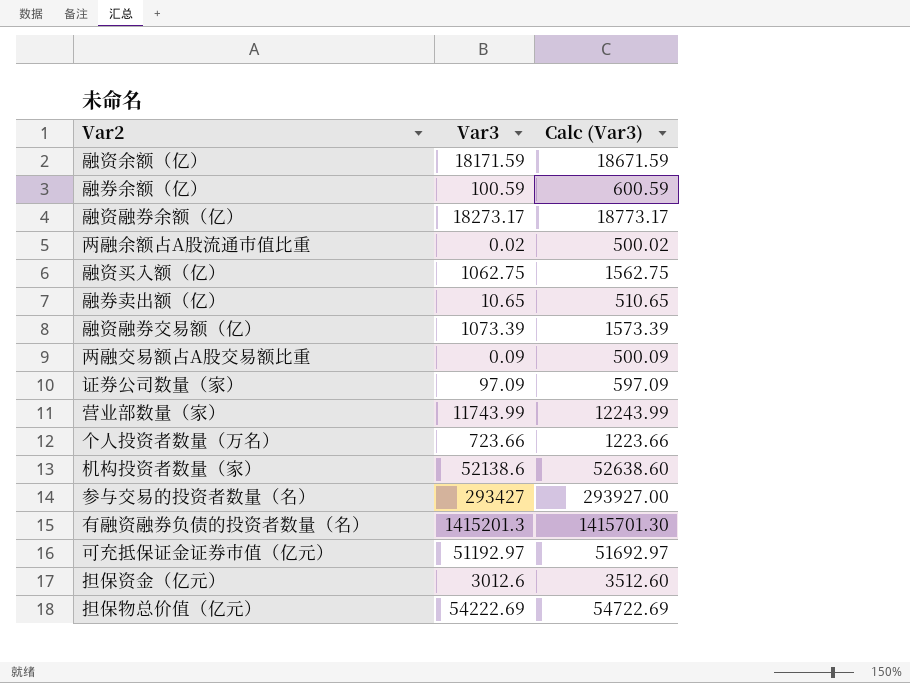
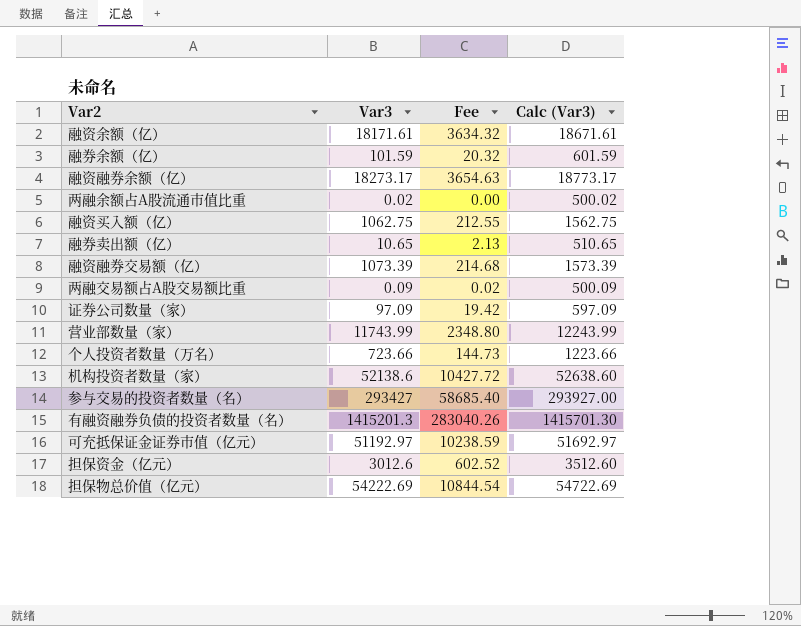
column Fee | formula: none -> [Var3] * 0.2
融资余额（亿） | Var3: 18171.59 -> 18171.61
融资余额（亿） | Calc (Var3): 18671.59 -> 18671.61
融券余额（亿） | Var3: 100.59 -> 101.59
融券余额（亿） | Calc (Var3): 600.59 -> 601.59

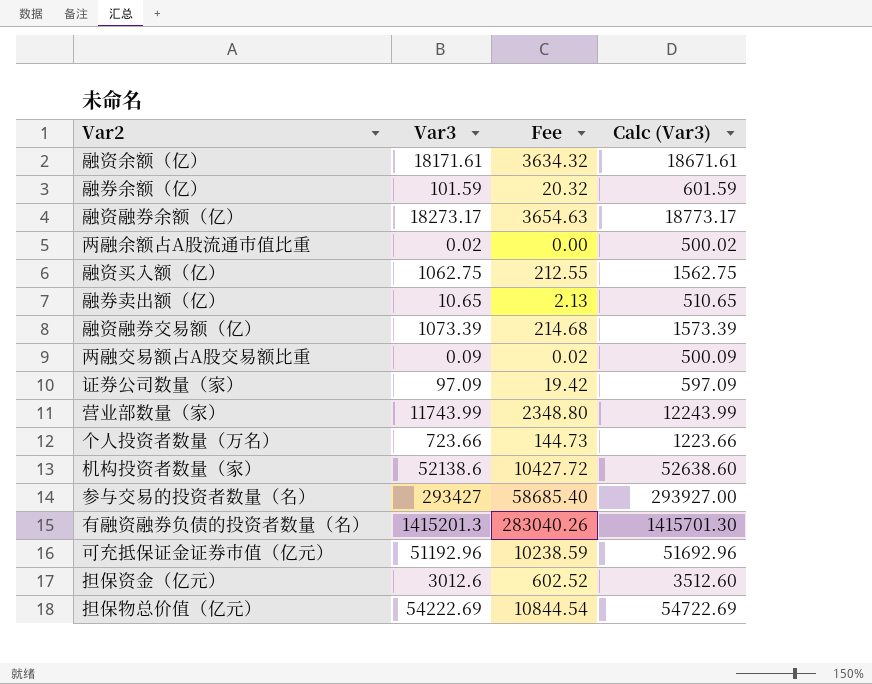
可充抵保证金证券市值（亿元） | Var3: 51192.97 -> 51192.96
可充抵保证金证券市值（亿元） | Calc (Var3): 51692.97 -> 51692.96

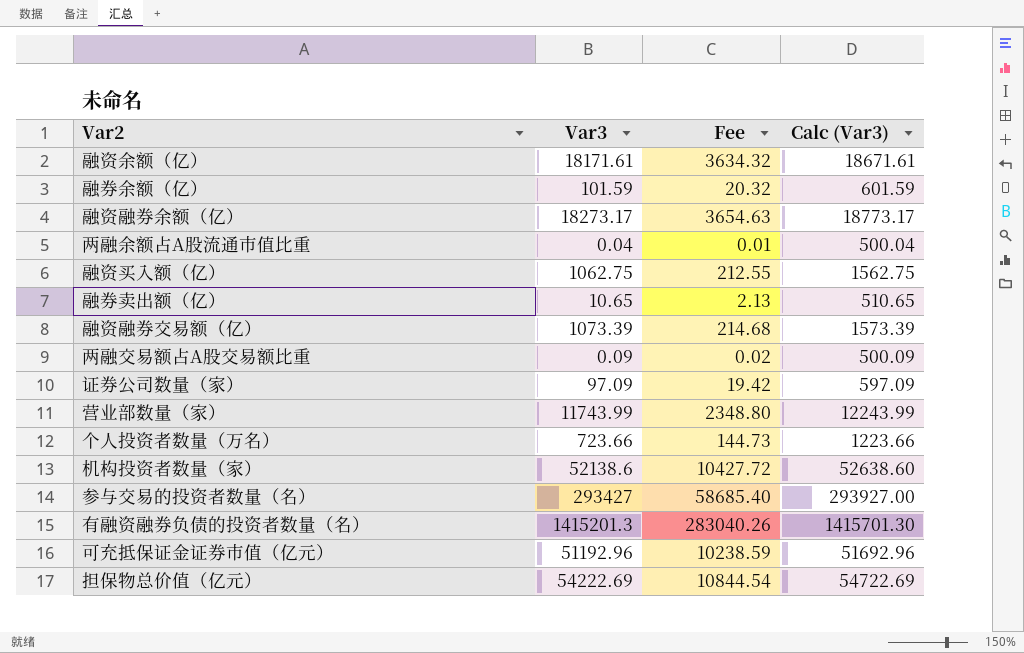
row 担保资金（亿元）: 3012.6 | 602.52 | 3512.60 -> none
两融余额占A股流通市值比重 | Var3: 0.02 -> 0.04
两融余额占A股流通市值比重 | Fee: 0.00 -> 0.01
两融余额占A股流通市值比重 | Calc (Var3): 500.02 -> 500.04

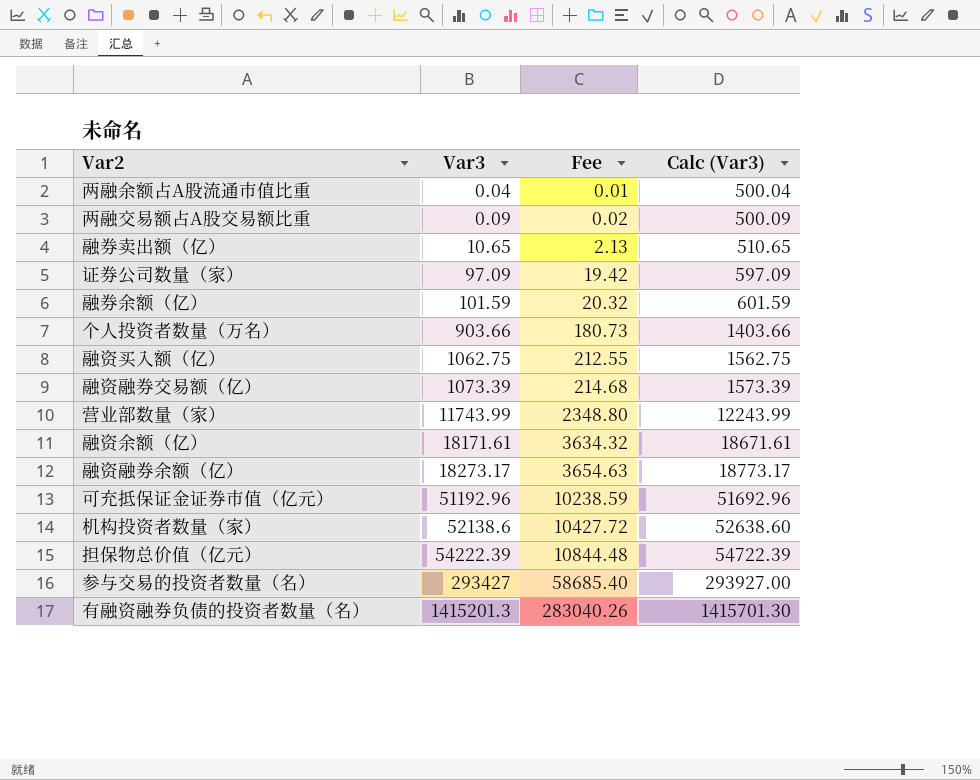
row order: none -> Var3 ascending
个人投资者数量（万名） | Var3: 723.66 -> 903.66
个人投资者数量（万名） | Fee: 144.73 -> 180.73
个人投资者数量（万名） | Calc (Var3): 1223.66 -> 1403.66
担保物总价值（亿元） | Var3: 54222.69 -> 54222.39
担保物总价值（亿元） | Fee: 10844.54 -> 10844.48
担保物总价值（亿元） | Calc (Var3): 54722.69 -> 54722.39

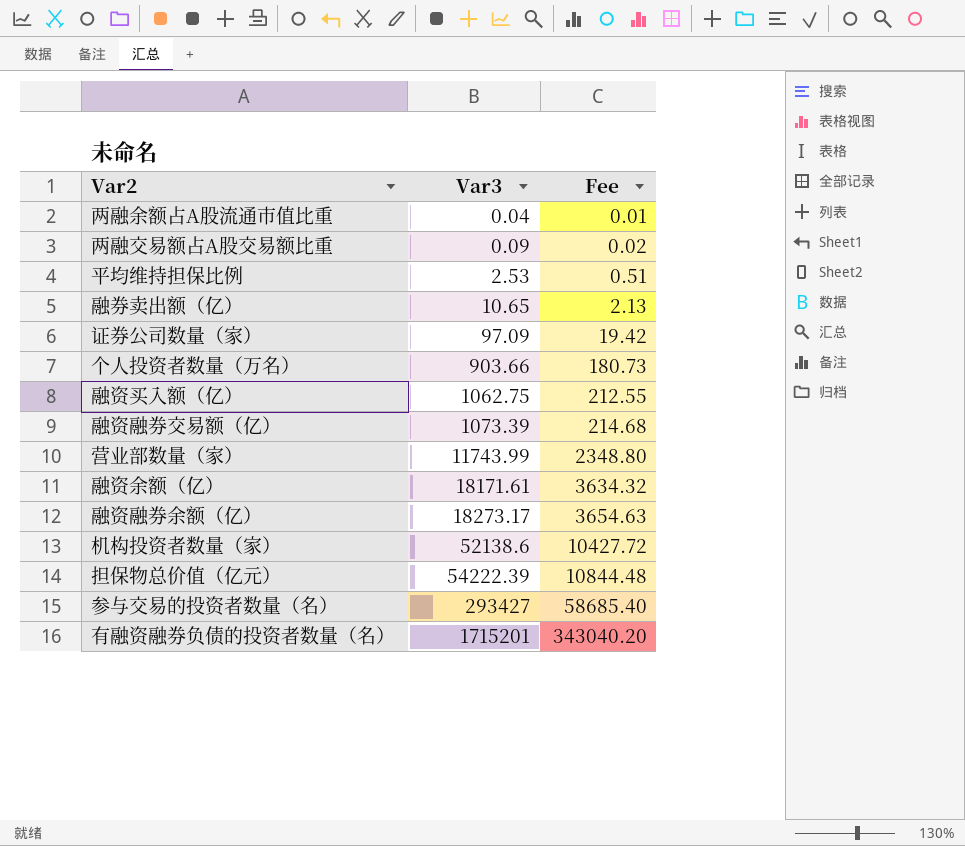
column Calc (Var3) | formula: [Var3] + 500 -> none
row 融券余额（亿）: 101.59 | 20.32 | 601.59 -> none
row 可充抵保证金证券市值（亿元）: 51192.96 | 10238.59 | 51692.96 -> none
row 平均维持担保比例: none -> 2.53 | 0.51
有融资融券负债的投资者数量（名） | Var3: 1415201.3 -> 1715201
有融资融券负债的投资者数量（名） | Fee: 283040.26 -> 343040.20

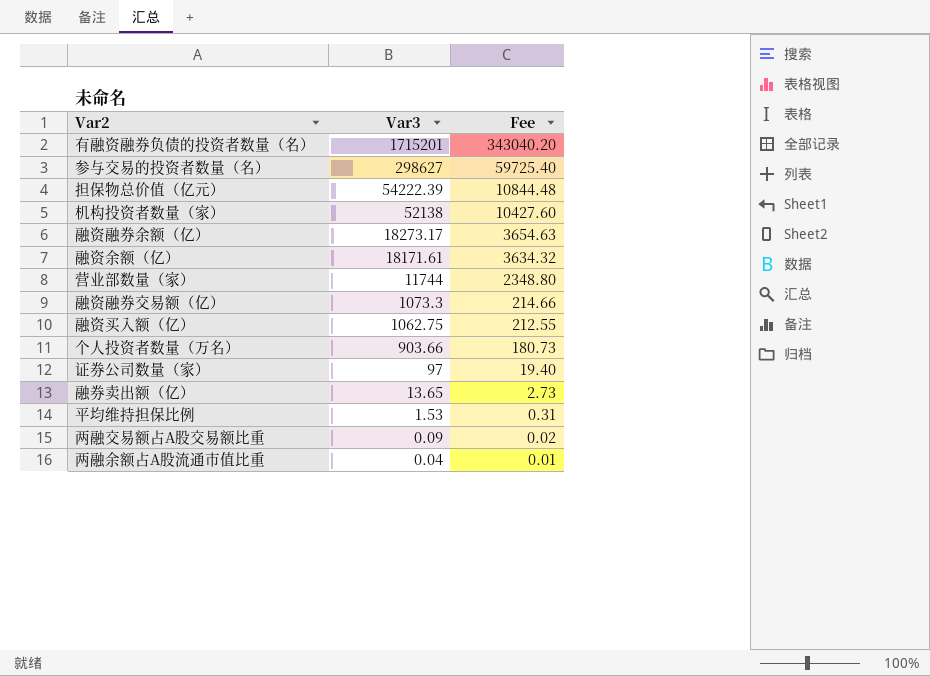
row order: Var3 ascending -> Var3 descending
参与交易的投资者数量（名） | Var3: 293427 -> 298627
参与交易的投资者数量（名） | Fee: 58685.40 -> 59725.40
机构投资者数量（家） | Var3: 52138.6 -> 52138
机构投资者数量（家） | Fee: 10427.72 -> 10427.60
营业部数量（家） | Var3: 11743.99 -> 11744
融资融券交易额（亿） | Var3: 1073.39 -> 1073.3
融资融券交易额（亿） | Fee: 214.68 -> 214.66
证券公司数量（家） | Var3: 97.09 -> 97
证券公司数量（家） | Fee: 19.42 -> 19.40
融券卖出额（亿） | Var3: 10.65 -> 13.65
融券卖出额（亿） | Fee: 2.13 -> 2.73
平均维持担保比例 | Var3: 2.53 -> 1.53
平均维持担保比例 | Fee: 0.51 -> 0.31

